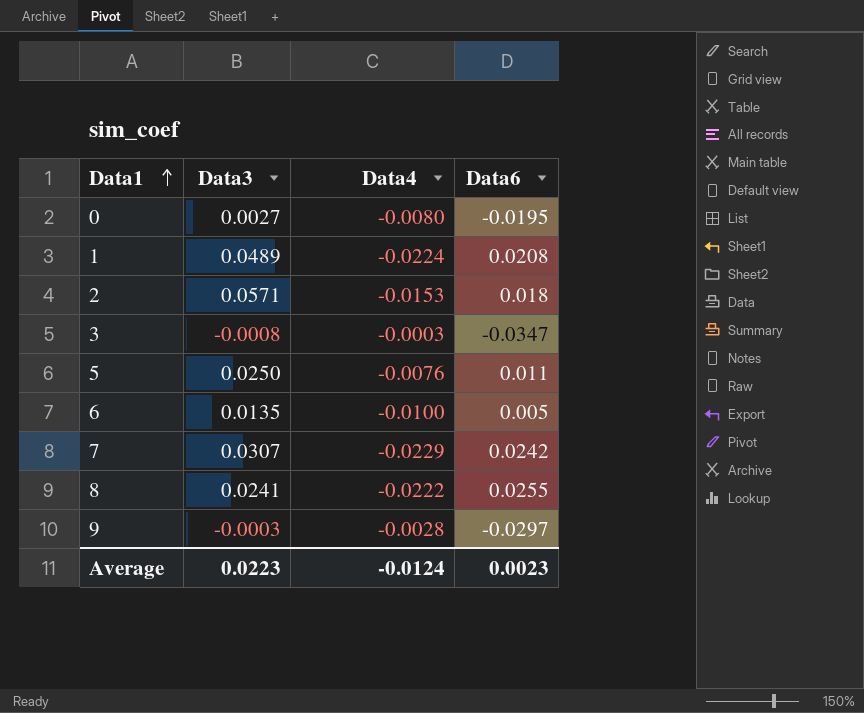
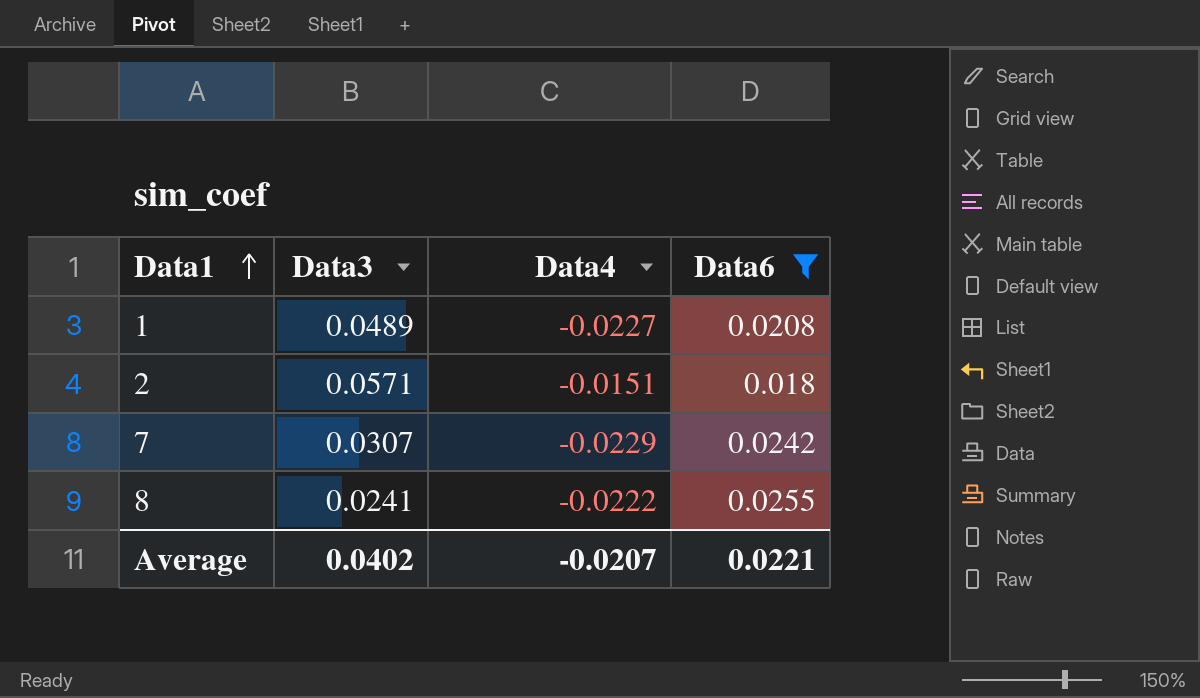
filter: none -> Data6 >= 0.018
1 | Data4: -0.0224 -> -0.0227
2 | Data4: -0.0153 -> -0.0151
Average | Data3: 0.0223 -> 0.0402
Average | Data4: -0.0124 -> -0.0207
Average | Data6: 0.0023 -> 0.0221

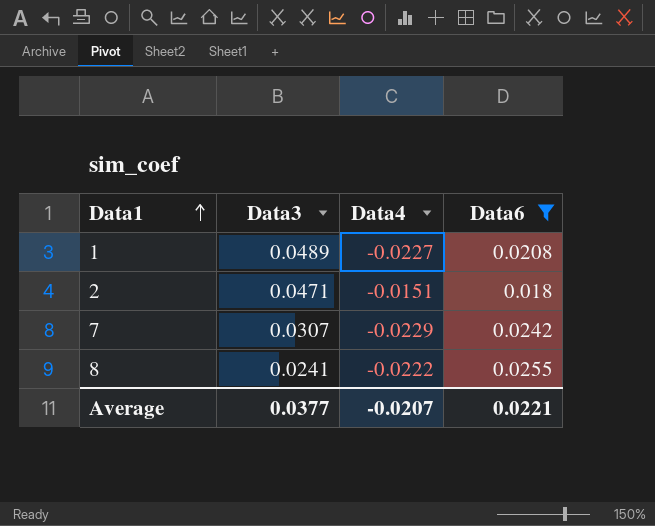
2 | Data3: 0.0571 -> 0.0471
Average | Data3: 0.0402 -> 0.0377

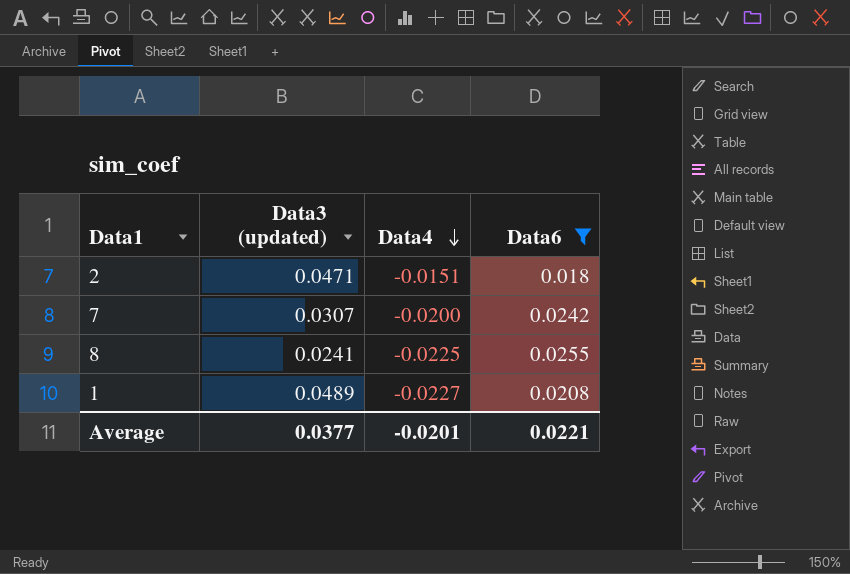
row order: Data1 ascending -> Data4 descending
column name: Data3 -> Data3 (updated)
7 | Data4: -0.0229 -> -0.0200
8 | Data4: -0.0222 -> -0.0225
Average | Data4: -0.0207 -> -0.0201

